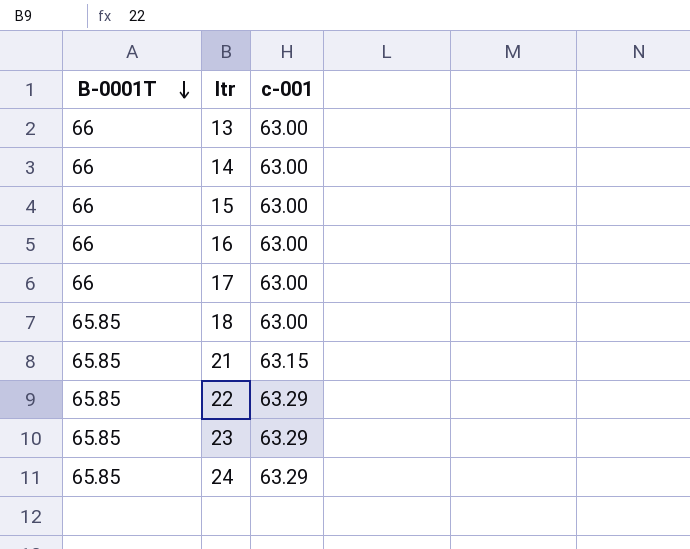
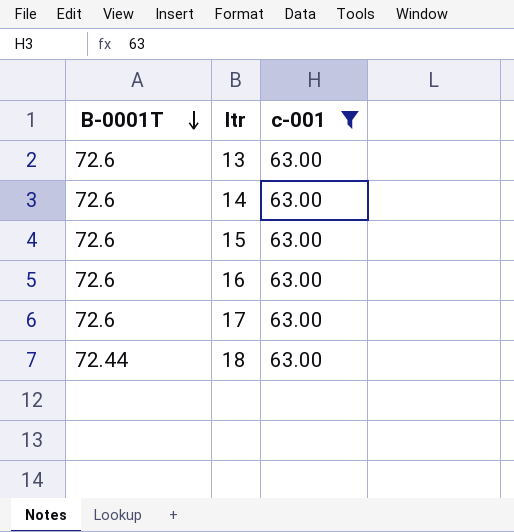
filter: none -> c-001 = 63.00
13 | B-0001T: 66 -> 72.6
14 | B-0001T: 66 -> 72.6
15 | B-0001T: 66 -> 72.6
16 | B-0001T: 66 -> 72.6
17 | B-0001T: 66 -> 72.6
18 | B-0001T: 65.85 -> 72.44

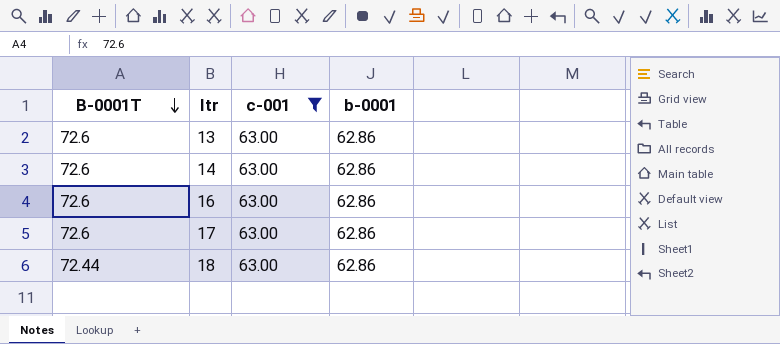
column b-0001 | position: none -> 4
row 15: 72.6 | 63.00 -> none

